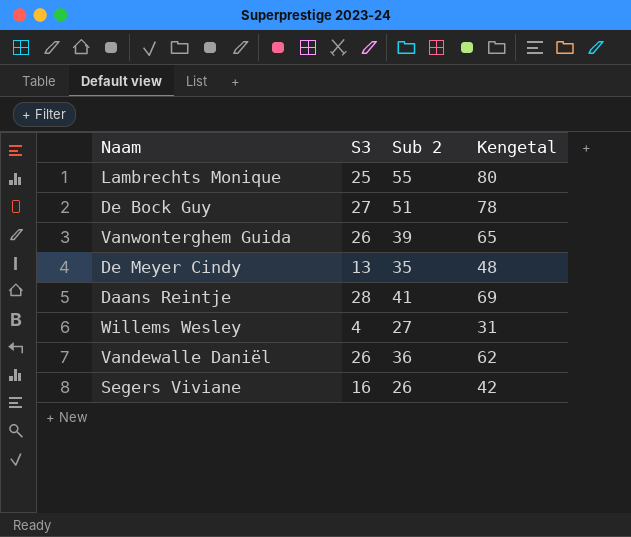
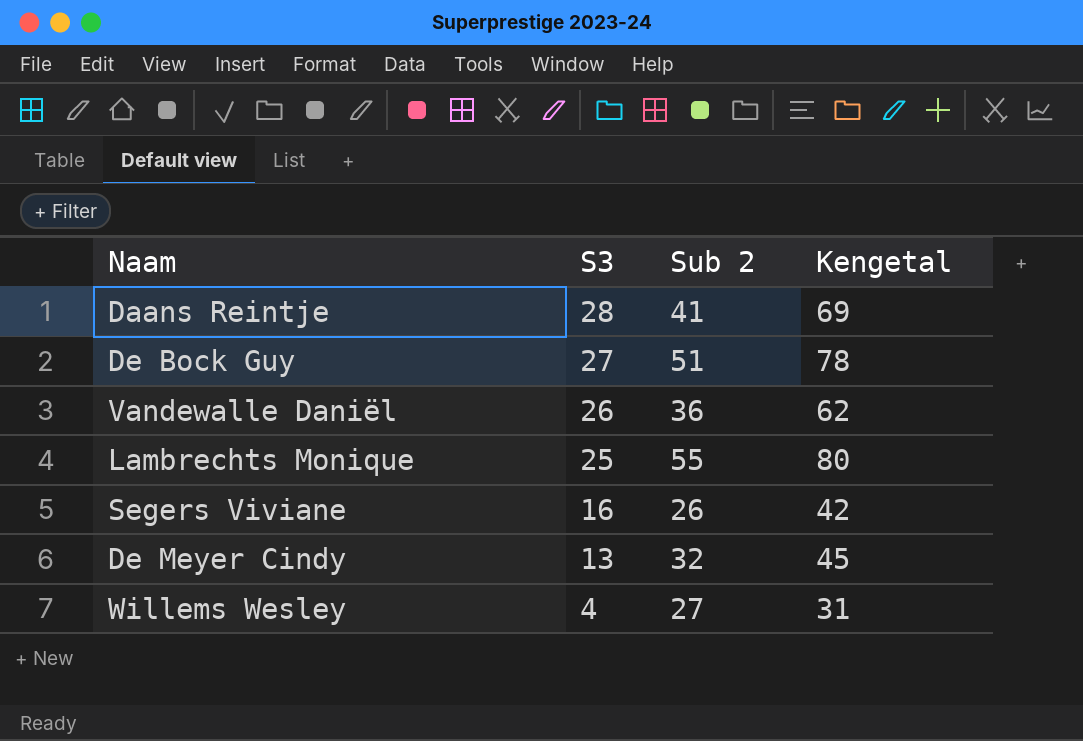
row order: none -> S3 descending
row Vanwonterghem Guida: 26 | 39 | 65 -> none
De Meyer Cindy | Sub 2: 35 -> 32
De Meyer Cindy | Kengetal: 48 -> 45

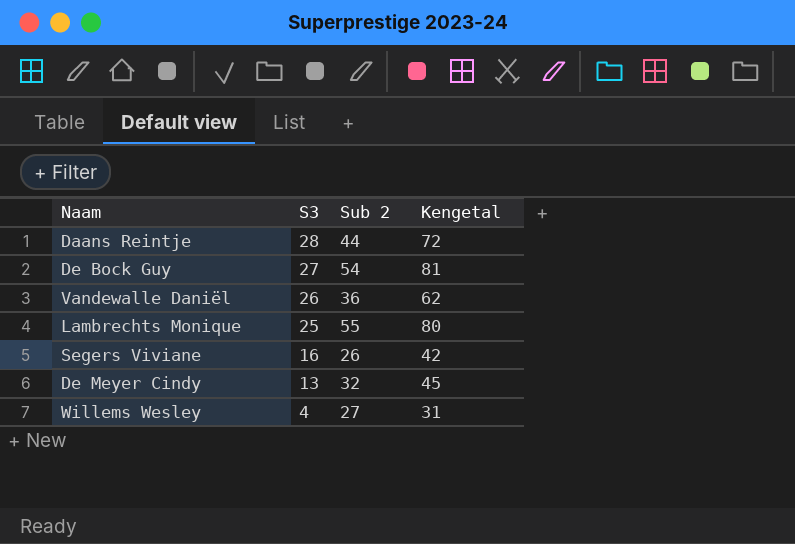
Daans Reintje | Sub 2: 41 -> 44
Daans Reintje | Kengetal: 69 -> 72
De Bock Guy | Sub 2: 51 -> 54
De Bock Guy | Kengetal: 78 -> 81

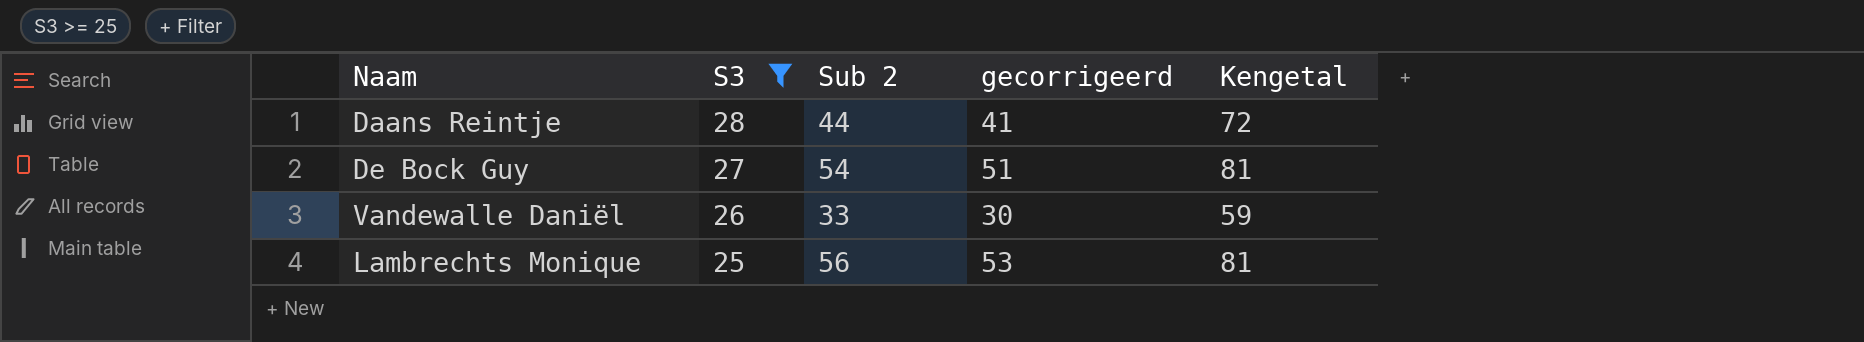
filter: none -> S3 >= 25
column gecorrigeerd | formula: none -> [Sub 2] - 3
Vandewalle Daniël | Sub 2: 36 -> 33
Vandewalle Daniël | Kengetal: 62 -> 59
Lambrechts Monique | Sub 2: 55 -> 56
Lambrechts Monique | Kengetal: 80 -> 81

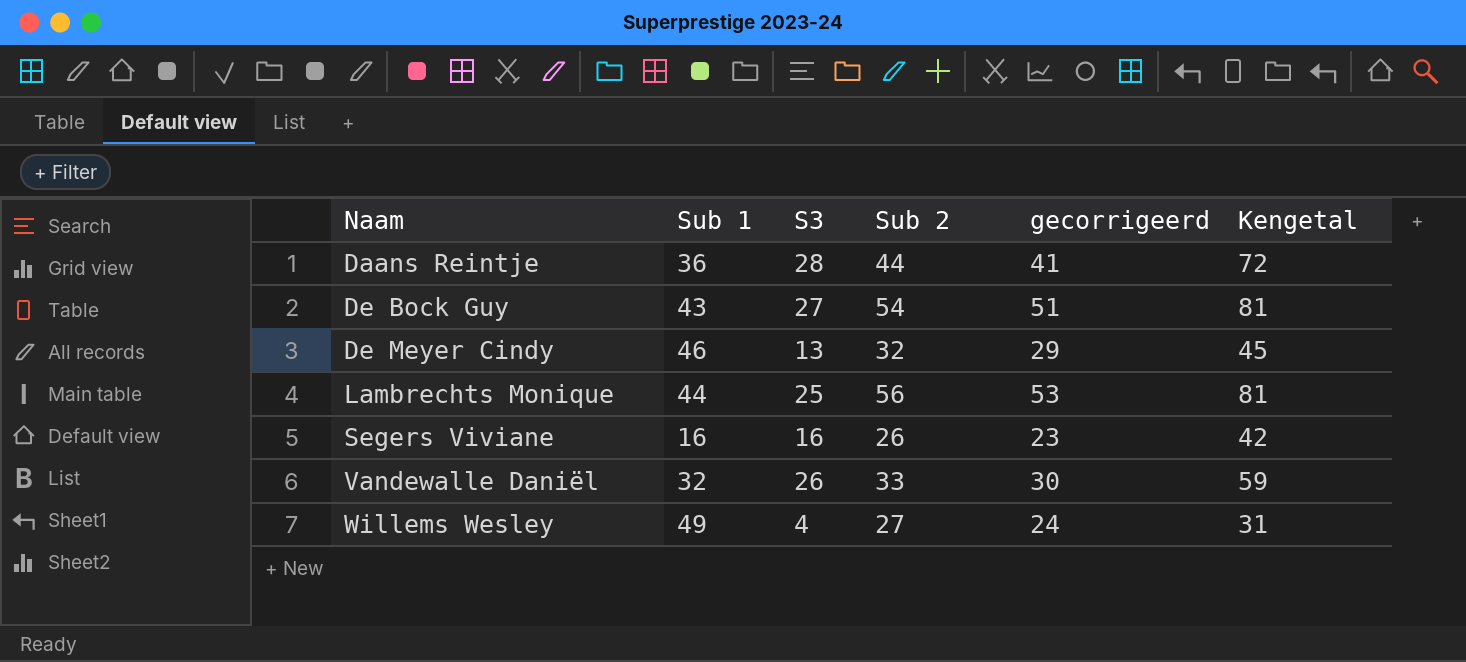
filter: S3 >= 25 -> none
row order: S3 descending -> Naam ascending
column Sub 1 | position: none -> 2

